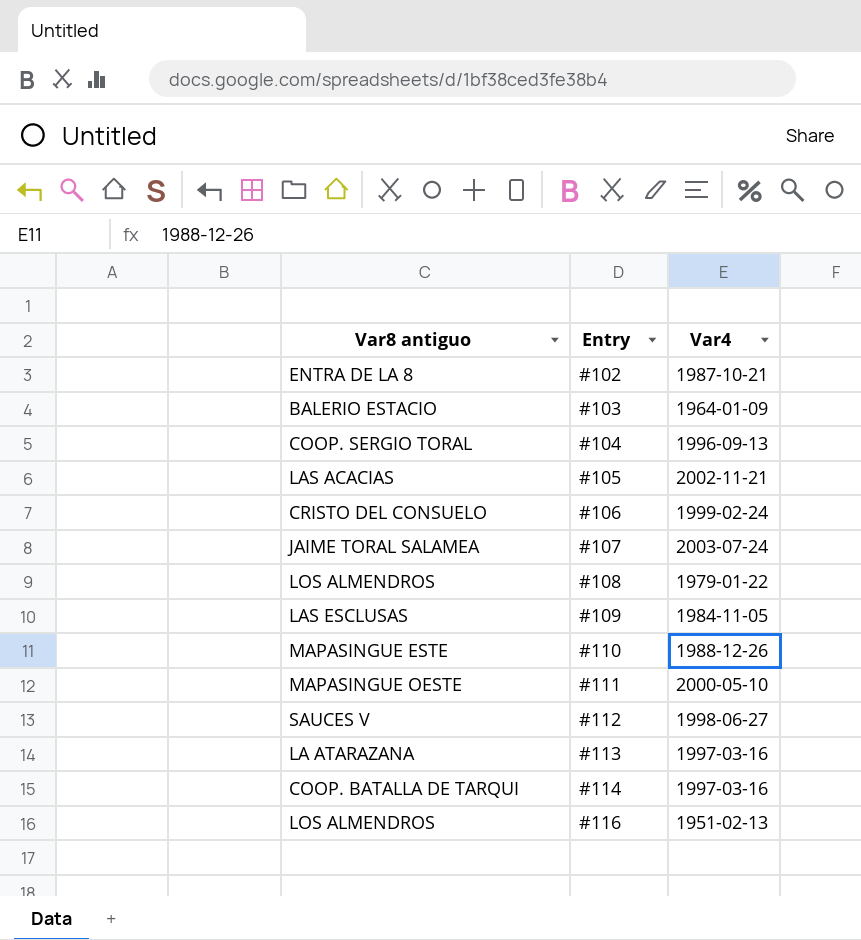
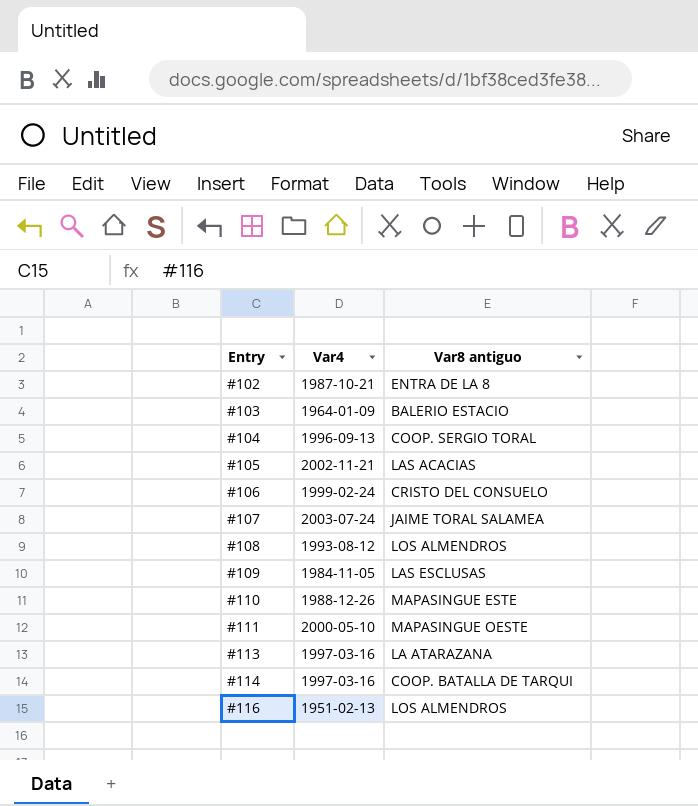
column Var8 antiguo | position: 1 -> 3
row #112: SAUCES V | 1998-06-27 -> none
#108 | Var4: 1979-01-22 -> 1993-08-12

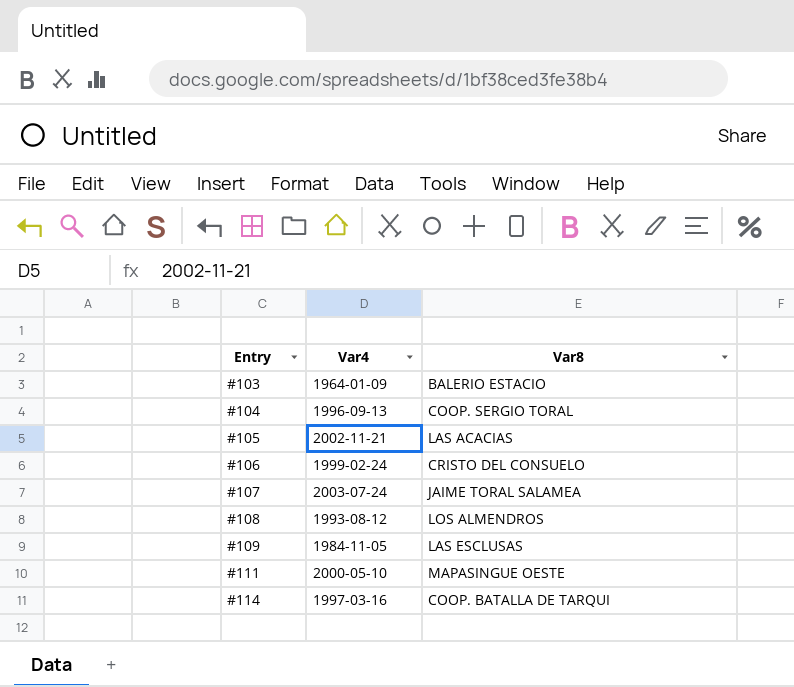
column name: Var8 antiguo -> Var8
row #102: 1987-10-21 | ENTRA DE LA 8 -> none
row #110: 1988-12-26 | MAPASINGUE ESTE -> none
row #113: 1997-03-16 | LA ATARAZANA -> none
row #116: 1951-02-13 | LOS ALMENDROS -> none

